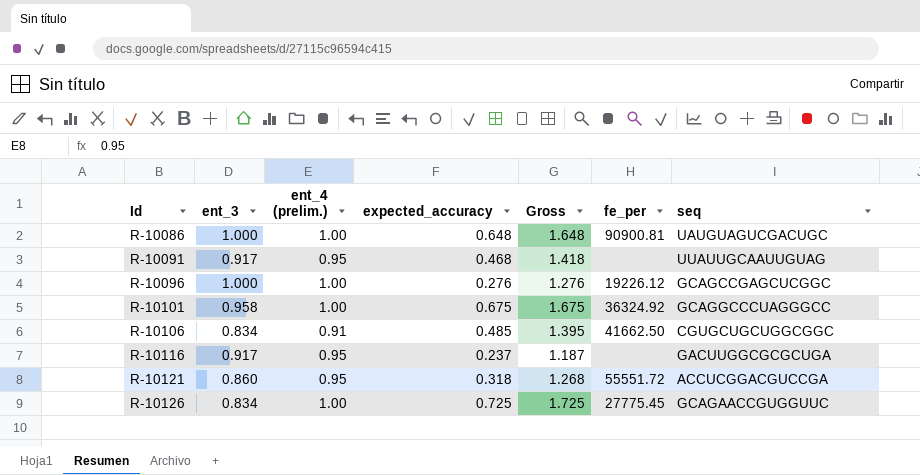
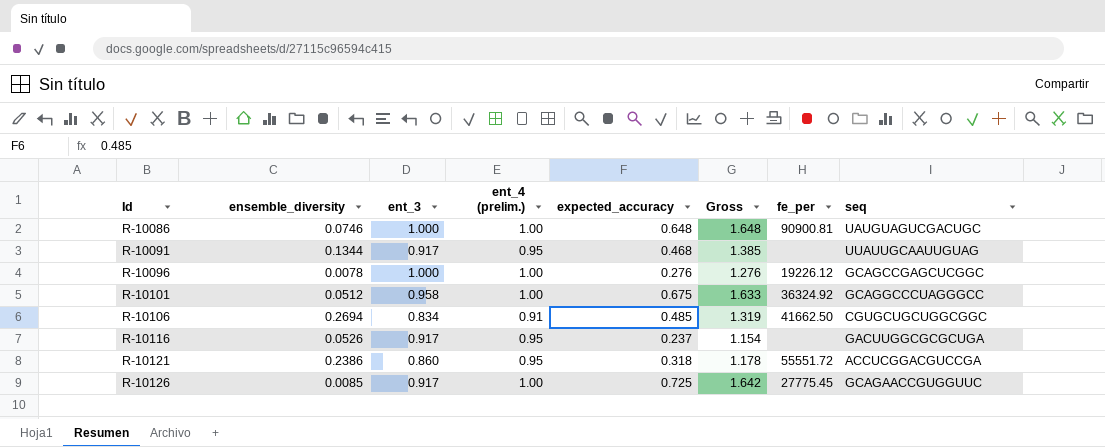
column ensemble_diversity | position: none -> 2
column Gross | formula: [ent_4 (prelim.)] + [expected_accuracy] -> [ent_3] + [expected_accuracy]
R-10126 | ent_3: 0.834 -> 0.917

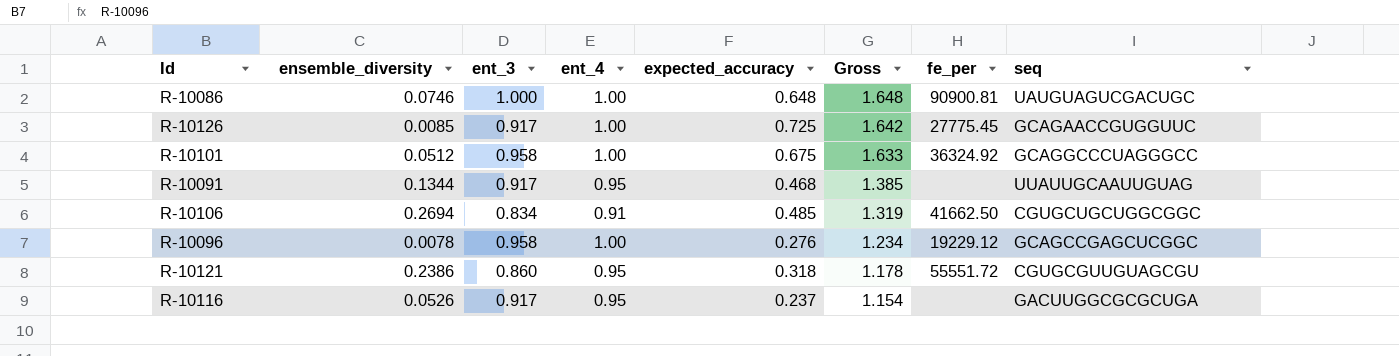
row order: Id ascending -> Gross descending
column name: ent_4 (prelim.) -> ent_4
R-10096 | ent_3: 1.000 -> 0.958
R-10096 | Gross: 1.276 -> 1.234
R-10096 | fe_per: 19226.12 -> 19229.12
R-10121 | seq: ACCUCGGACGUCCGA -> CGUGCGUUGUAGCGU

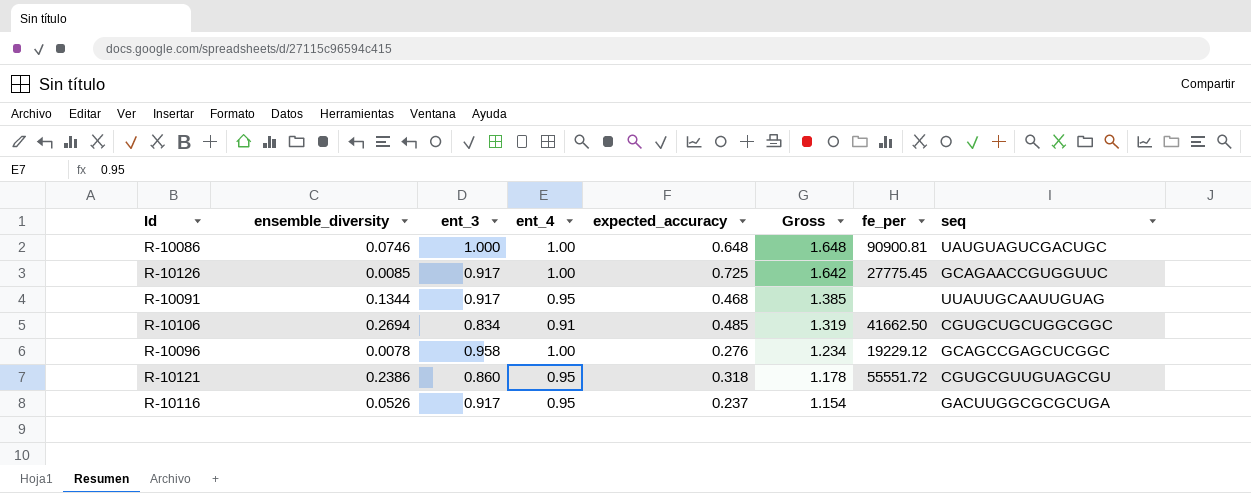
row R-10101: 0.0512 | 0.958 | 1.00 | 0.675 | 1.633 | 36324.92 | GCAGGCCCUAGGGCC -> none

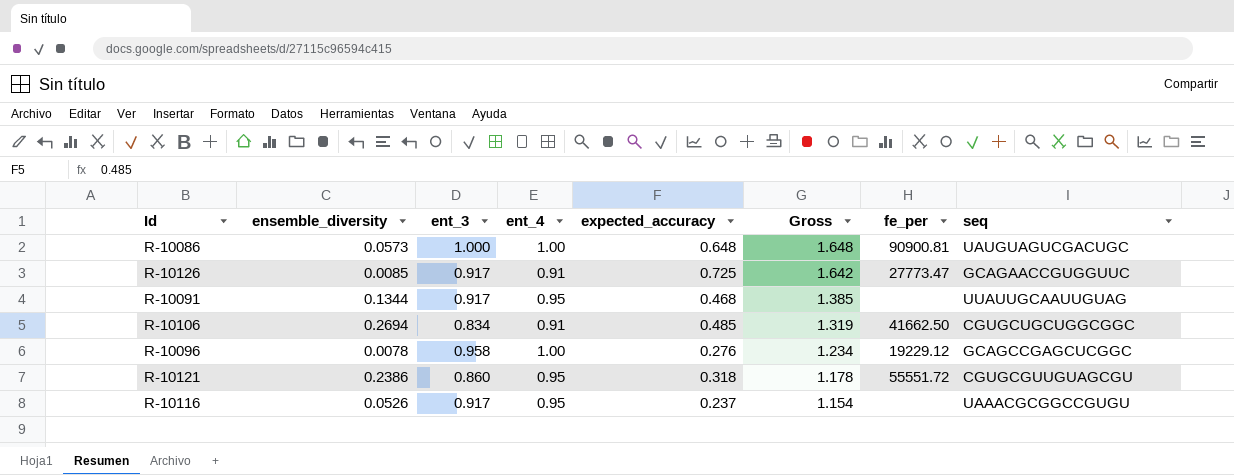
R-10086 | ensemble_diversity: 0.0746 -> 0.0573
R-10126 | ent_4: 1.00 -> 0.91
R-10126 | fe_per: 27775.45 -> 27773.47
R-10116 | seq: GACUUGGCGCGCUGA -> UAAACGCGGCCGUGU

